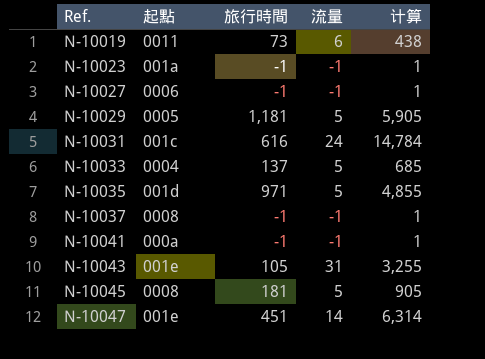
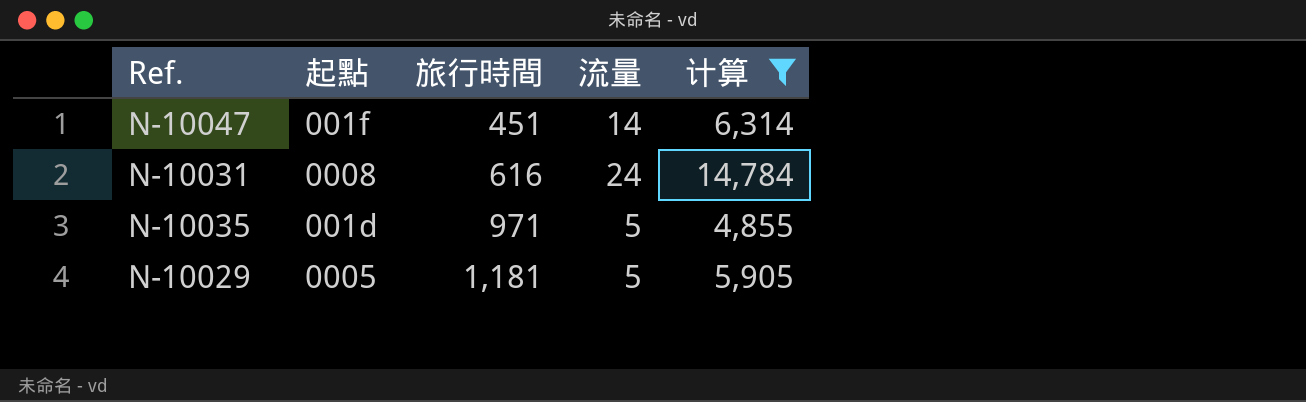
filter: none -> 计算 >= 4,855
row order: Ref. ascending -> 旅行時間 ascending
N-10047 | 起點: 001e -> 001f
N-10031 | 起點: 001c -> 0008

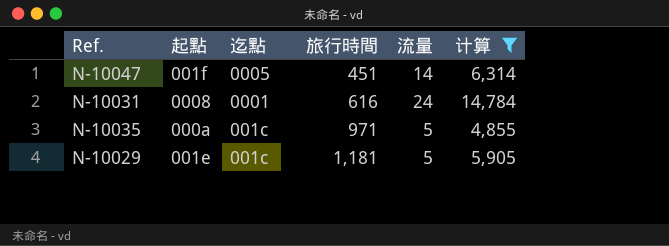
column 迄點 | position: none -> 3
N-10035 | 起點: 001d -> 000a
N-10029 | 起點: 0005 -> 001e

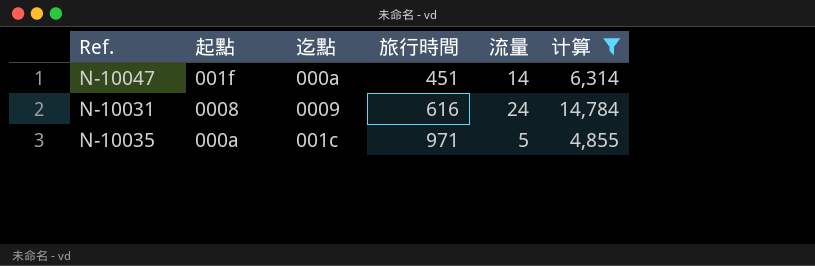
row N-10029: 001e | 001c | 1,181 | 5 | 5,905 -> none
N-10047 | 迄點: 0005 -> 000a
N-10031 | 迄點: 0001 -> 0009

